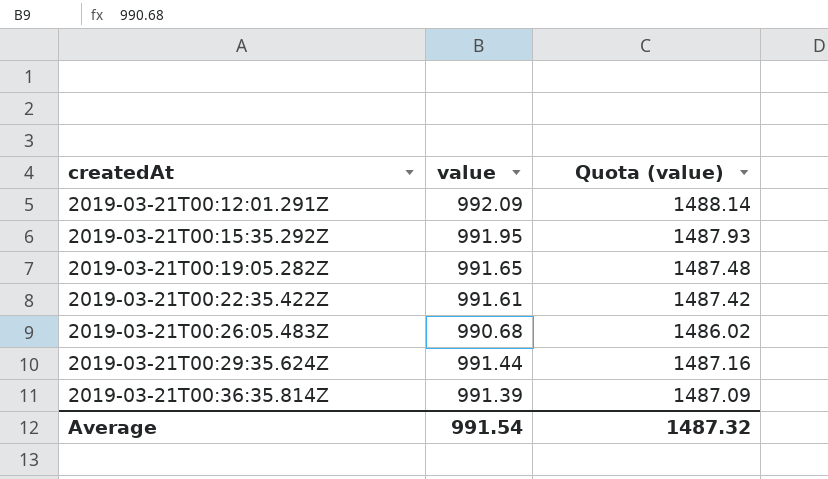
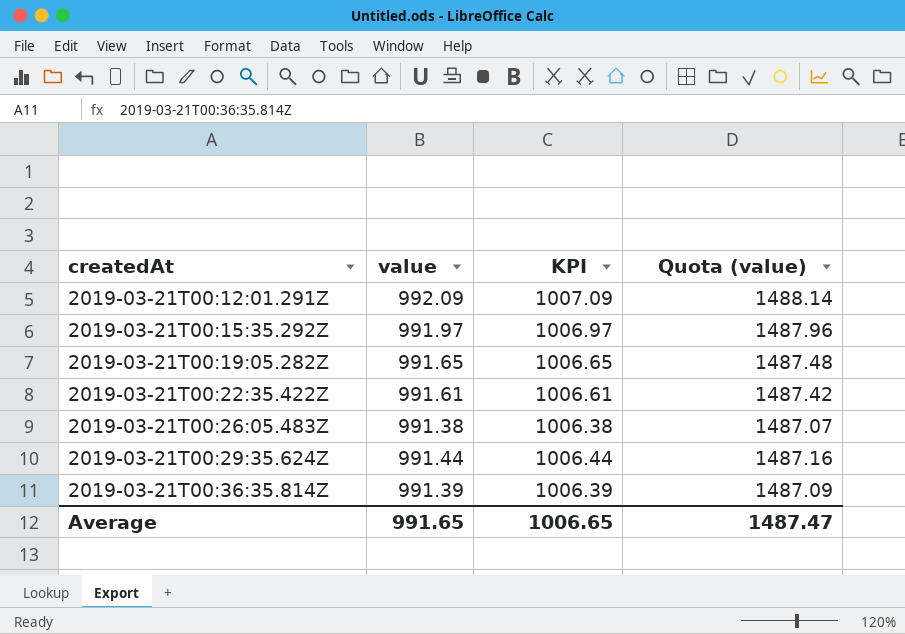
column KPI | formula: none -> [value] + 15
2019-03-21T00:15:35.292Z | value: 991.95 -> 991.97
2019-03-21T00:15:35.292Z | Quota (value): 1487.93 -> 1487.96
2019-03-21T00:26:05.483Z | value: 990.68 -> 991.38
2019-03-21T00:26:05.483Z | Quota (value): 1486.02 -> 1487.07
Average | value: 991.54 -> 991.65
Average | Quota (value): 1487.32 -> 1487.47

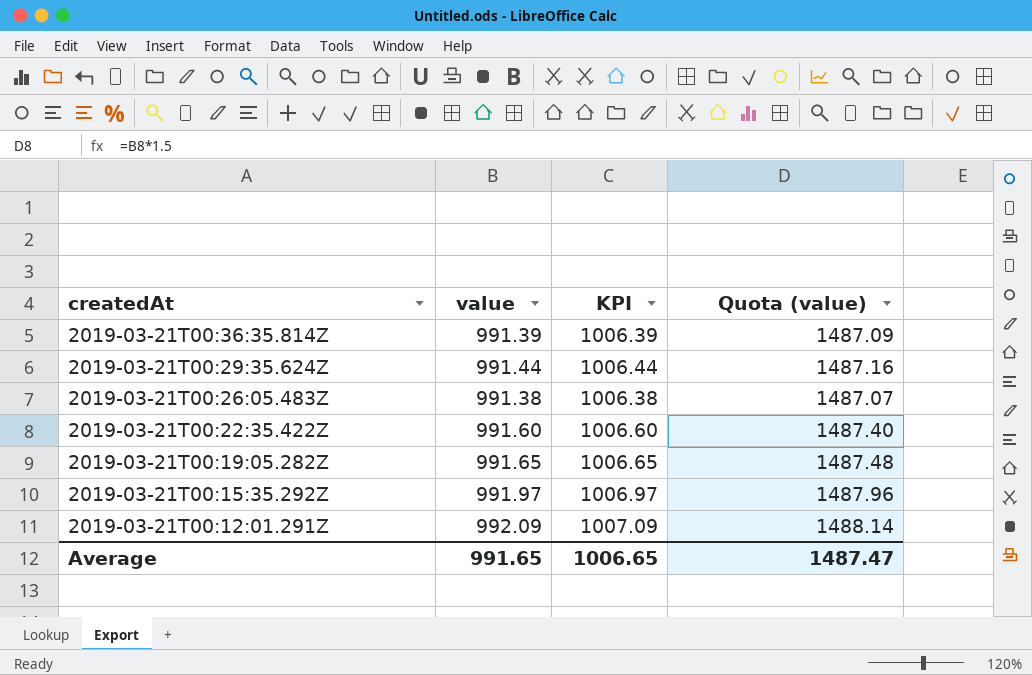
row order: createdAt ascending -> createdAt descending
2019-03-21T00:22:35.422Z | value: 991.61 -> 991.60
2019-03-21T00:22:35.422Z | KPI: 1006.61 -> 1006.60
2019-03-21T00:22:35.422Z | Quota (value): 1487.42 -> 1487.40

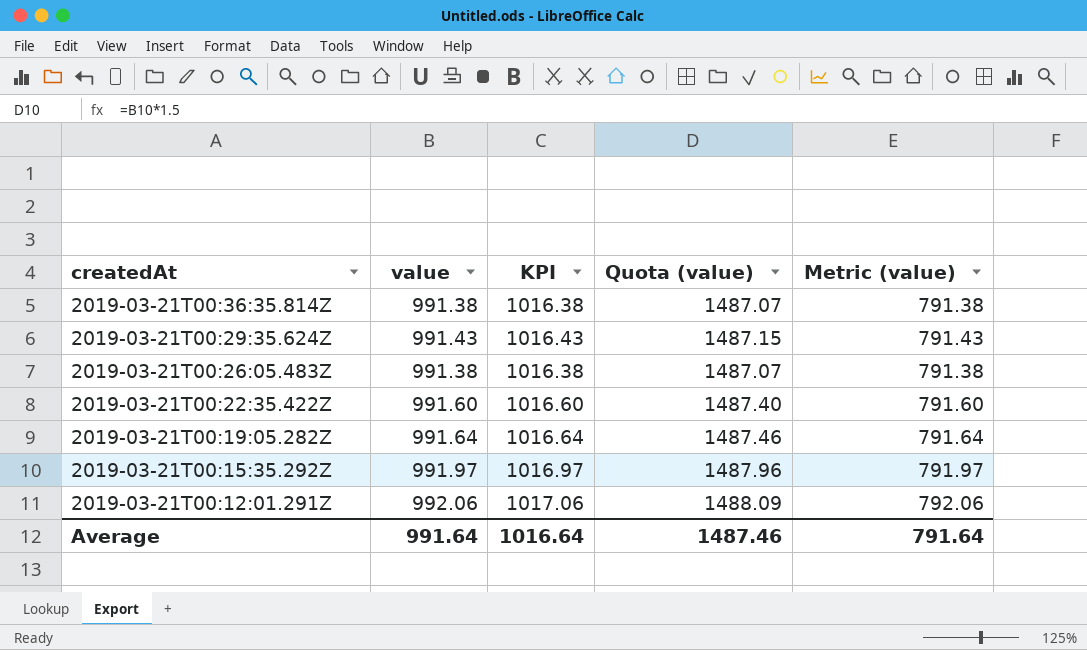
column KPI | formula: [value] + 15 -> [value] + 25
column Metric (value) | formula: none -> [value] - 200
2019-03-21T00:36:35.814Z | value: 991.39 -> 991.38
2019-03-21T00:36:35.814Z | Quota (value): 1487.09 -> 1487.07
2019-03-21T00:29:35.624Z | value: 991.44 -> 991.43
2019-03-21T00:29:35.624Z | Quota (value): 1487.16 -> 1487.15
2019-03-21T00:19:05.282Z | value: 991.65 -> 991.64
2019-03-21T00:19:05.282Z | Quota (value): 1487.48 -> 1487.46
2019-03-21T00:12:01.291Z | value: 992.09 -> 992.06
2019-03-21T00:12:01.291Z | Quota (value): 1488.14 -> 1488.09
Average | value: 991.65 -> 991.64
Average | KPI: 1006.65 -> 1016.64
Average | Quota (value): 1487.47 -> 1487.46

